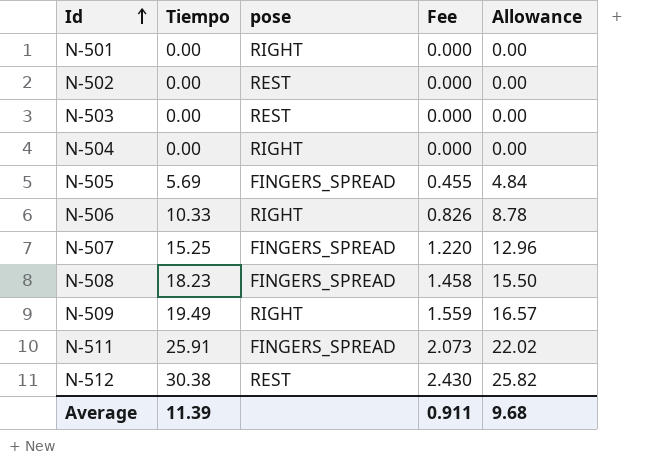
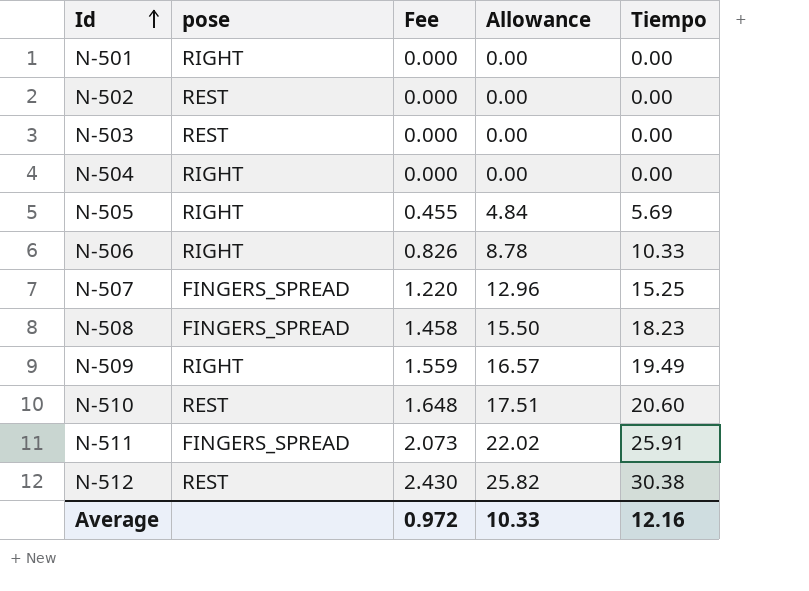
column Tiempo | position: 2 -> 5
N-505 | pose: FINGERS_SPREAD -> RIGHT
row N-510: none -> REST | 1.648 | 17.51 | 20.60
Average | Fee: 0.911 -> 0.972
Average | Allowance: 9.68 -> 10.33
Average | Tiempo: 11.39 -> 12.16

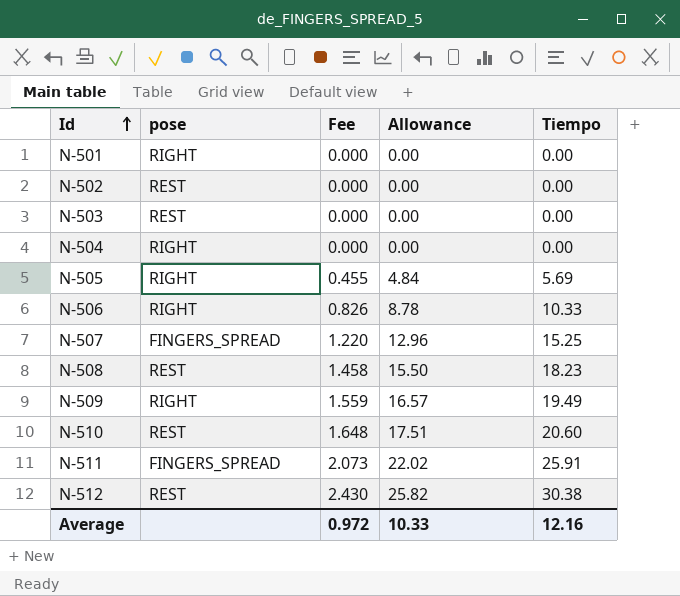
N-508 | pose: FINGERS_SPREAD -> REST

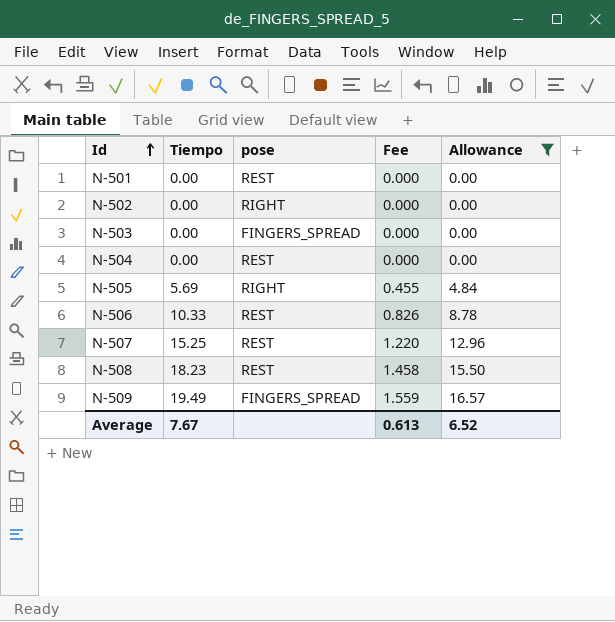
filter: none -> Allowance <= 16.57
column Tiempo | position: 5 -> 2
N-501 | pose: RIGHT -> REST
N-502 | pose: REST -> RIGHT
N-503 | pose: REST -> FINGERS_SPREAD
N-504 | pose: RIGHT -> REST
N-506 | pose: RIGHT -> REST
N-507 | pose: FINGERS_SPREAD -> REST
N-509 | pose: RIGHT -> FINGERS_SPREAD
Average | Tiempo: 12.16 -> 7.67
Average | Fee: 0.972 -> 0.613
Average | Allowance: 10.33 -> 6.52

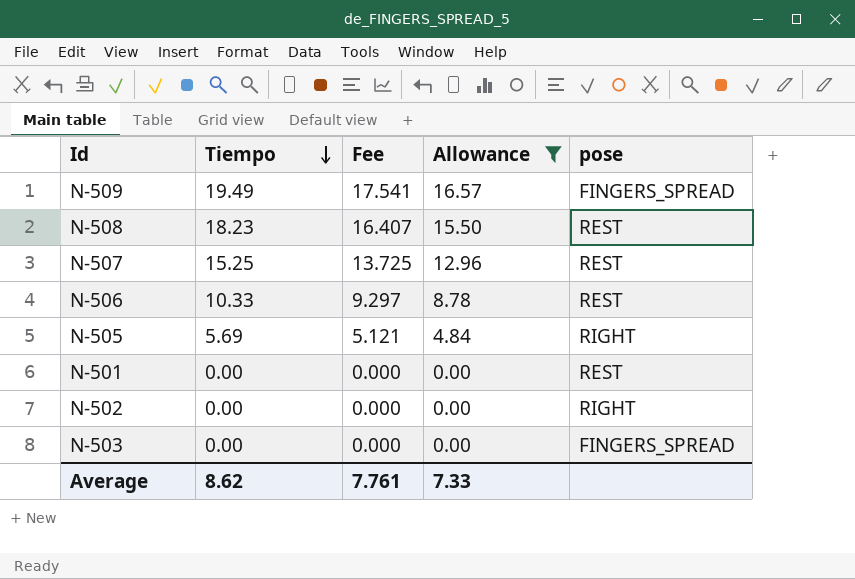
row order: Id ascending -> Tiempo descending
column Fee | formula: [Tiempo] * 0.08 -> [Tiempo] * 0.9
column pose | position: 3 -> 5
row N-504: 0.00 | REST | 0.000 | 0.00 -> none
Average | Tiempo: 7.67 -> 8.62
Average | Fee: 0.613 -> 7.761
Average | Allowance: 6.52 -> 7.33

